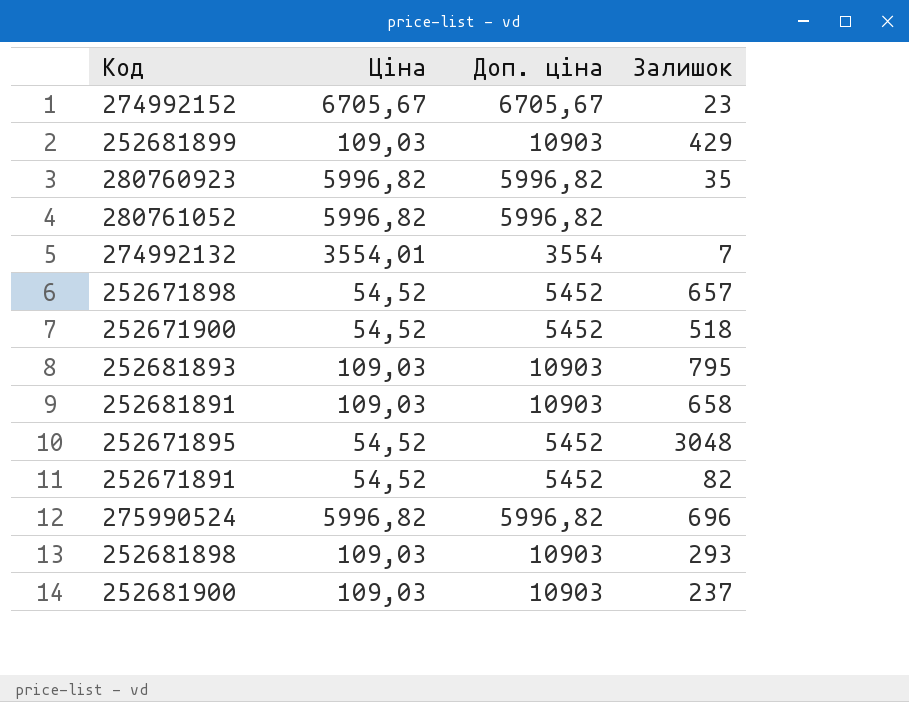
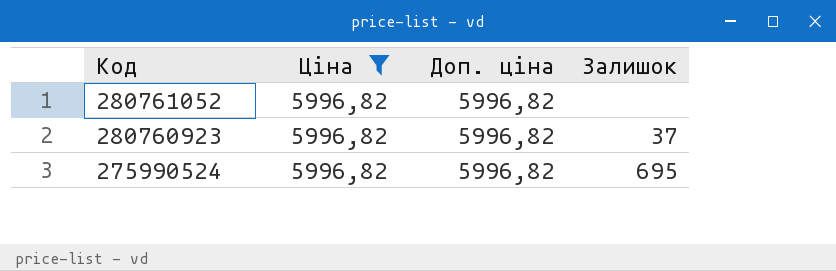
filter: none -> Ціна = 5996,82
row order: none -> Код descending
280760923 | Залишок: 35 -> 37
275990524 | Залишок: 696 -> 695

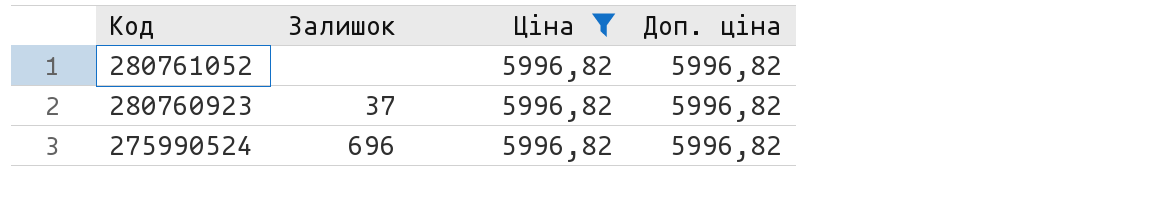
column Залишок | position: 4 -> 2
275990524 | Залишок: 695 -> 696

